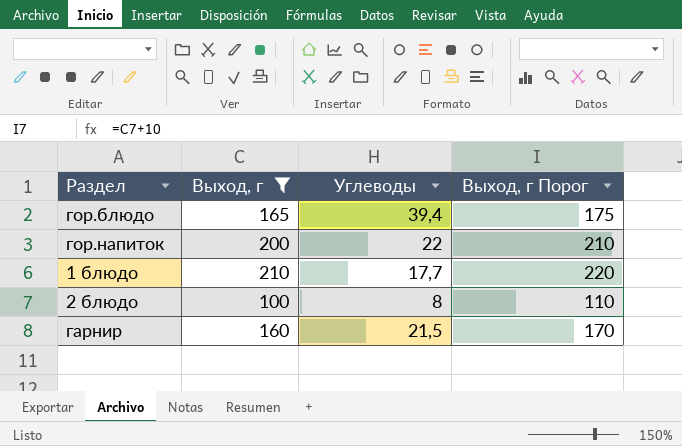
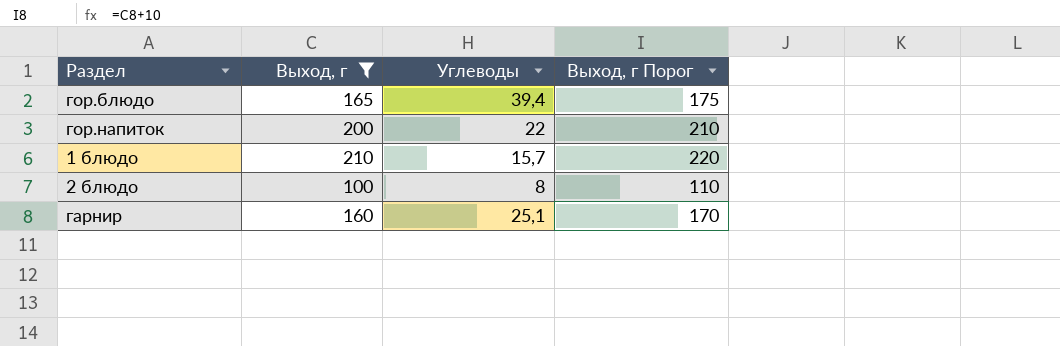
1 блюдо | Углеводы: 17,7 -> 15,7
гарнир | Углеводы: 21,5 -> 25,1

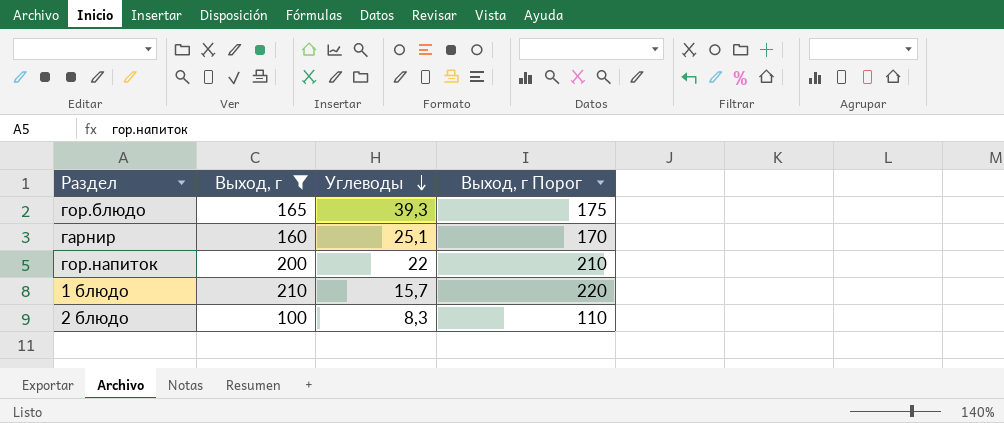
row order: none -> Углеводы descending
гор.блюдо | Углеводы: 39,4 -> 39,3
2 блюдо | Углеводы: 8 -> 8,3

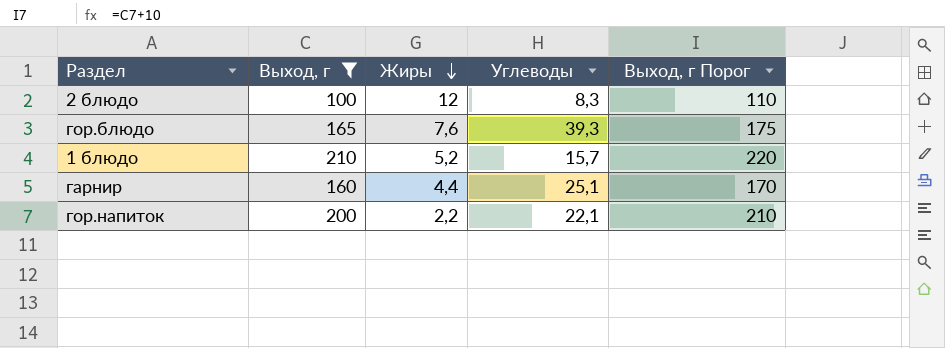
row order: Углеводы descending -> Жиры descending
column Жиры | position: none -> 3
гор.напиток | Углеводы: 22 -> 22,1

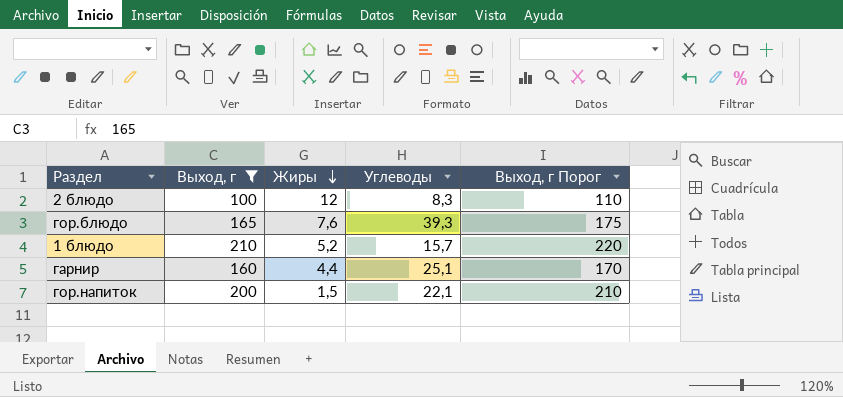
гор.напиток | Жиры: 2,2 -> 1,5

